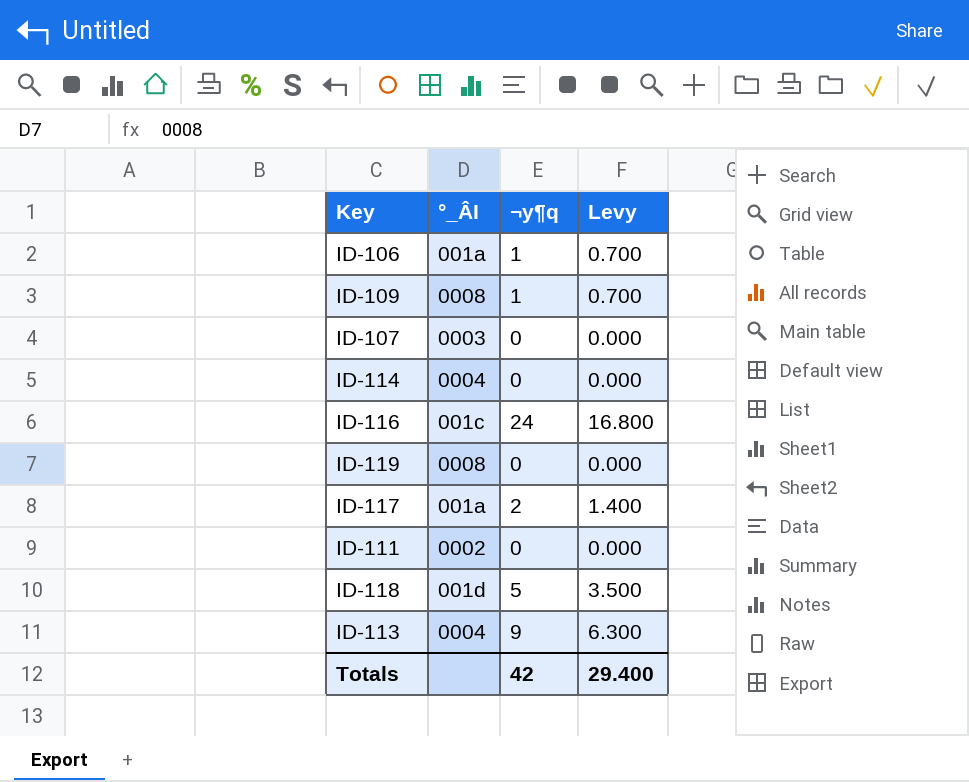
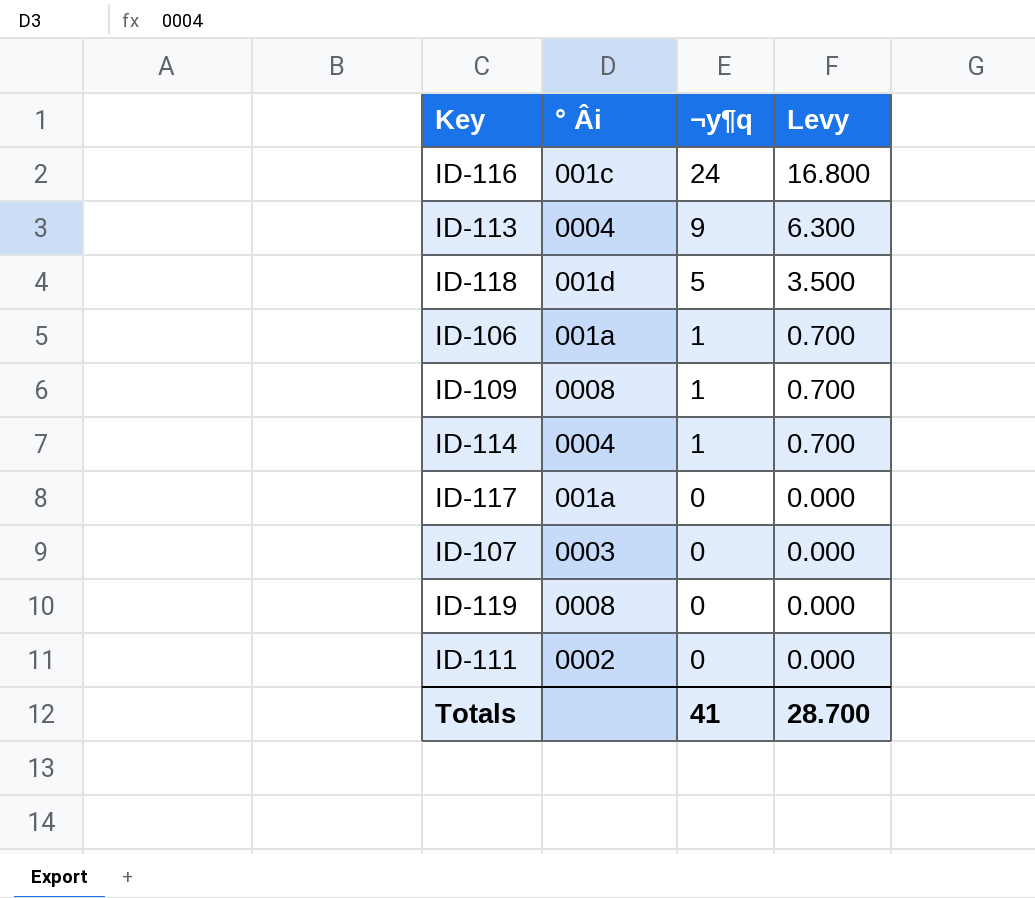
row order: none -> ¬y¶q descending
column name: °_ÂI -> ° Âi
ID-114 | ¬y¶q: 0 -> 1
ID-114 | Levy: 0.000 -> 0.700
ID-117 | ¬y¶q: 2 -> 0
ID-117 | Levy: 1.400 -> 0.000
Totals | ¬y¶q: 42 -> 41
Totals | Levy: 29.400 -> 28.700

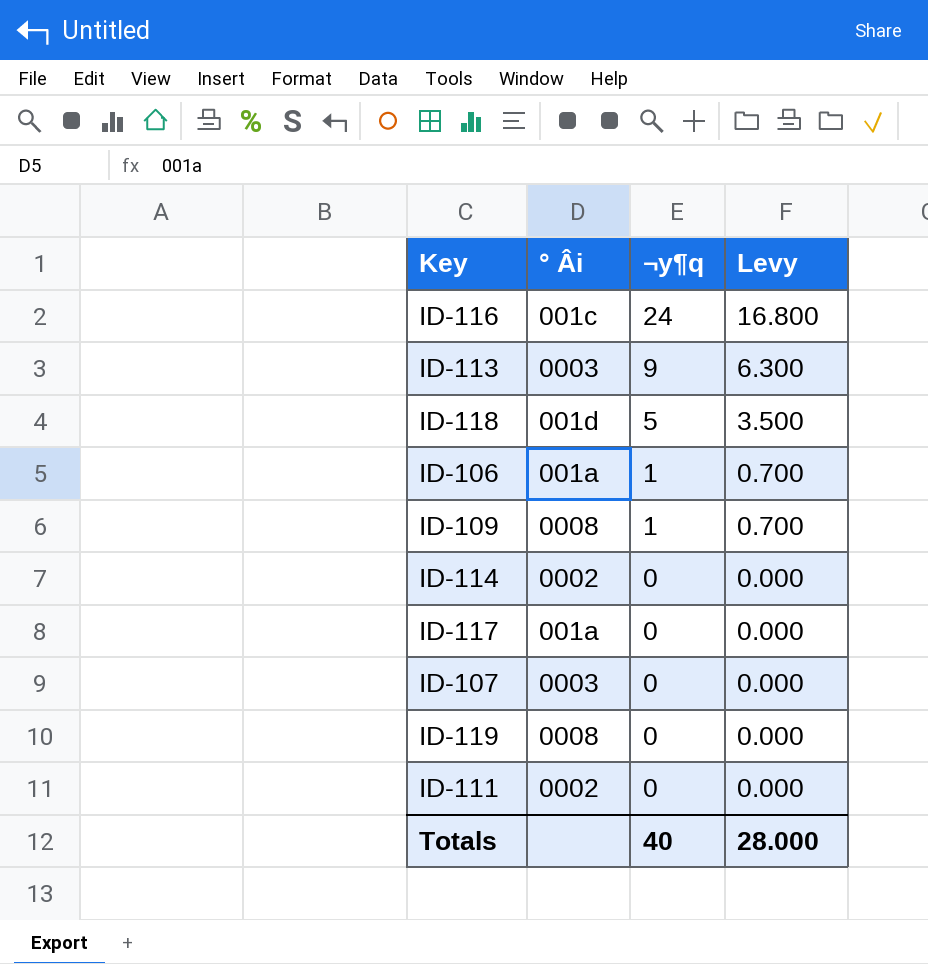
ID-113 | ° Âi: 0004 -> 0003
ID-114 | ° Âi: 0004 -> 0002
ID-114 | ¬y¶q: 1 -> 0
ID-114 | Levy: 0.700 -> 0.000
Totals | ¬y¶q: 41 -> 40
Totals | Levy: 28.700 -> 28.000

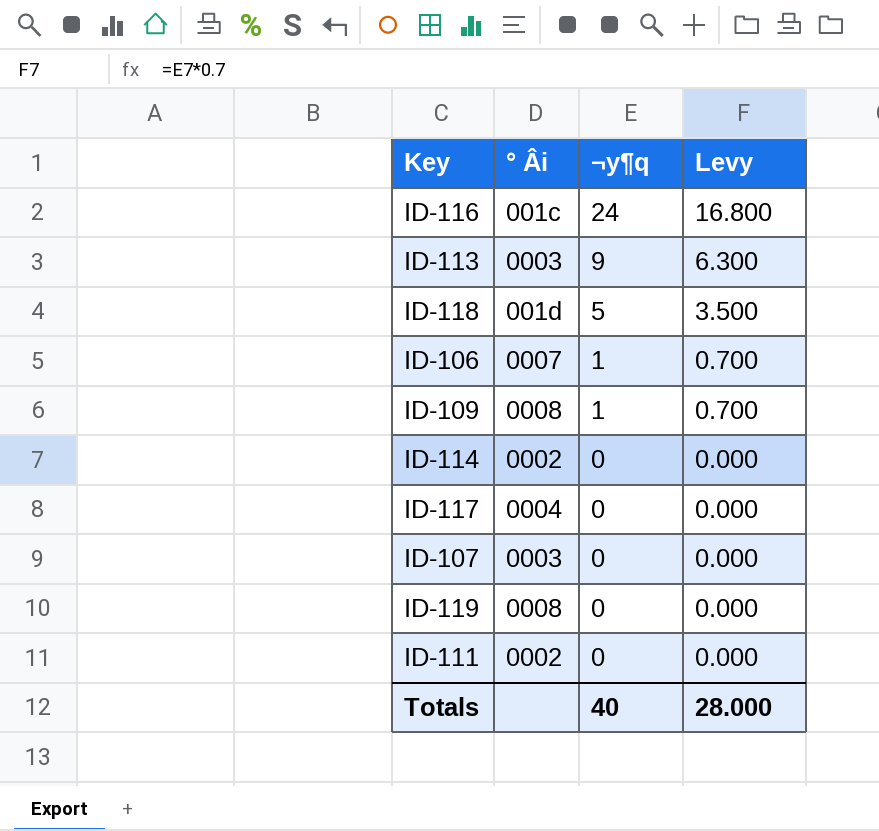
ID-106 | ° Âi: 001a -> 0007
ID-117 | ° Âi: 001a -> 0004

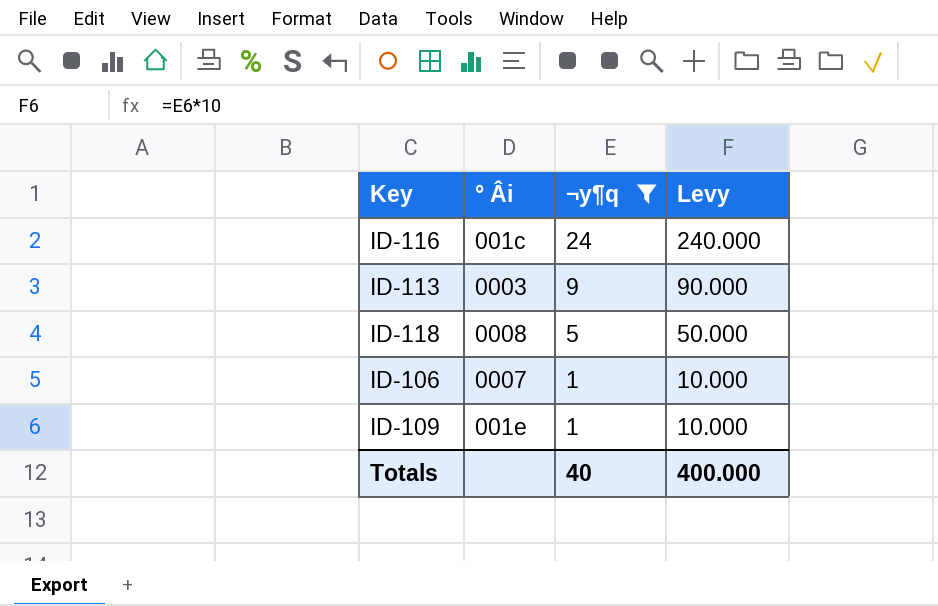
filter: none -> ¬y¶q != 0
column Levy | formula: [¬y¶q] * 0.7 -> [¬y¶q] * 10
ID-118 | ° Âi: 001d -> 0008
ID-109 | ° Âi: 0008 -> 001e
Totals | Levy: 28.000 -> 400.000

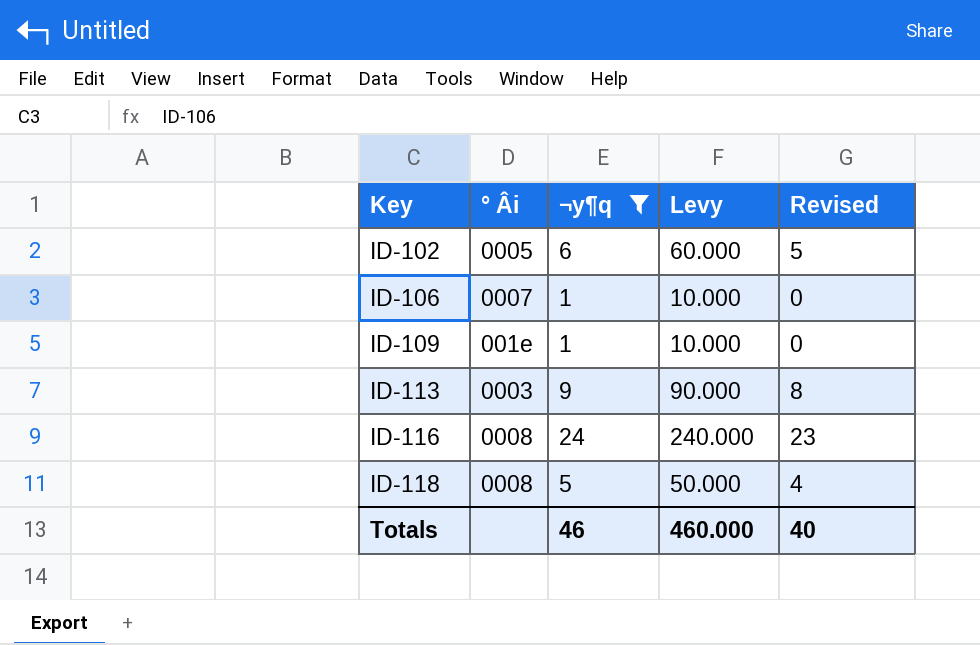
row order: ¬y¶q descending -> Key ascending
column Revised | formula: none -> [¬y¶q] - 1
row ID-102: none -> 0005 | 6 | 60.000 | 5
ID-116 | ° Âi: 001c -> 0008
Totals | ¬y¶q: 40 -> 46
Totals | Levy: 400.000 -> 460.000

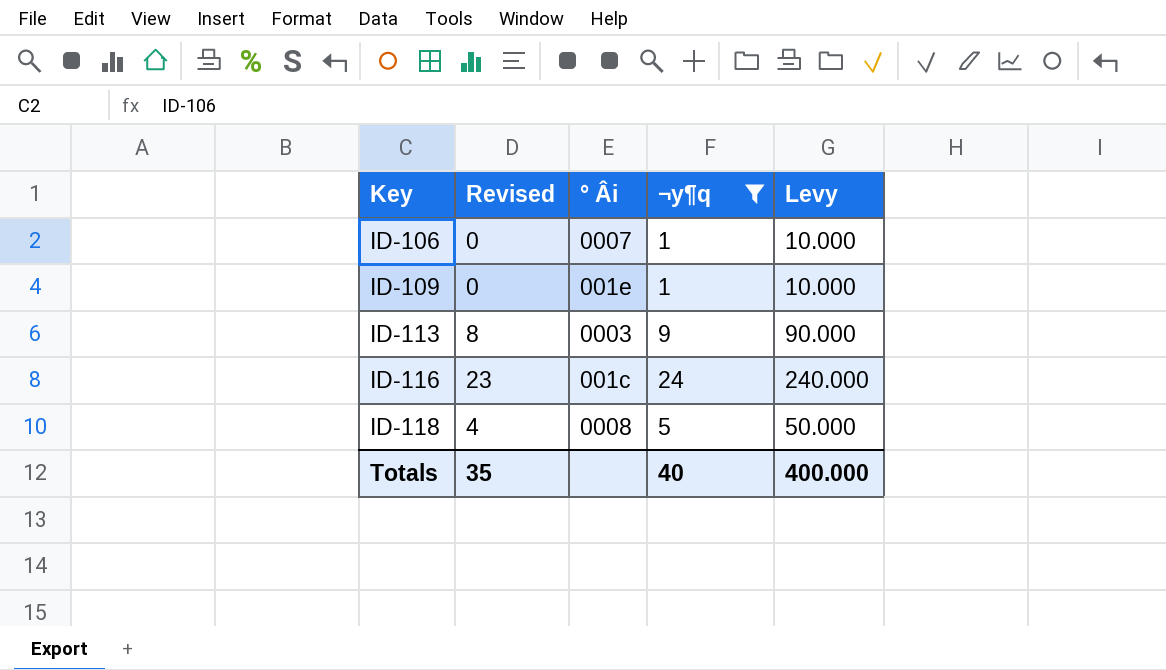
column Revised | position: 5 -> 2
row ID-102: 0005 | 6 | 60.000 | 5 -> none
ID-116 | ° Âi: 0008 -> 001c
Totals | Revised: 40 -> 35
Totals | ¬y¶q: 46 -> 40
Totals | Levy: 460.000 -> 400.000

